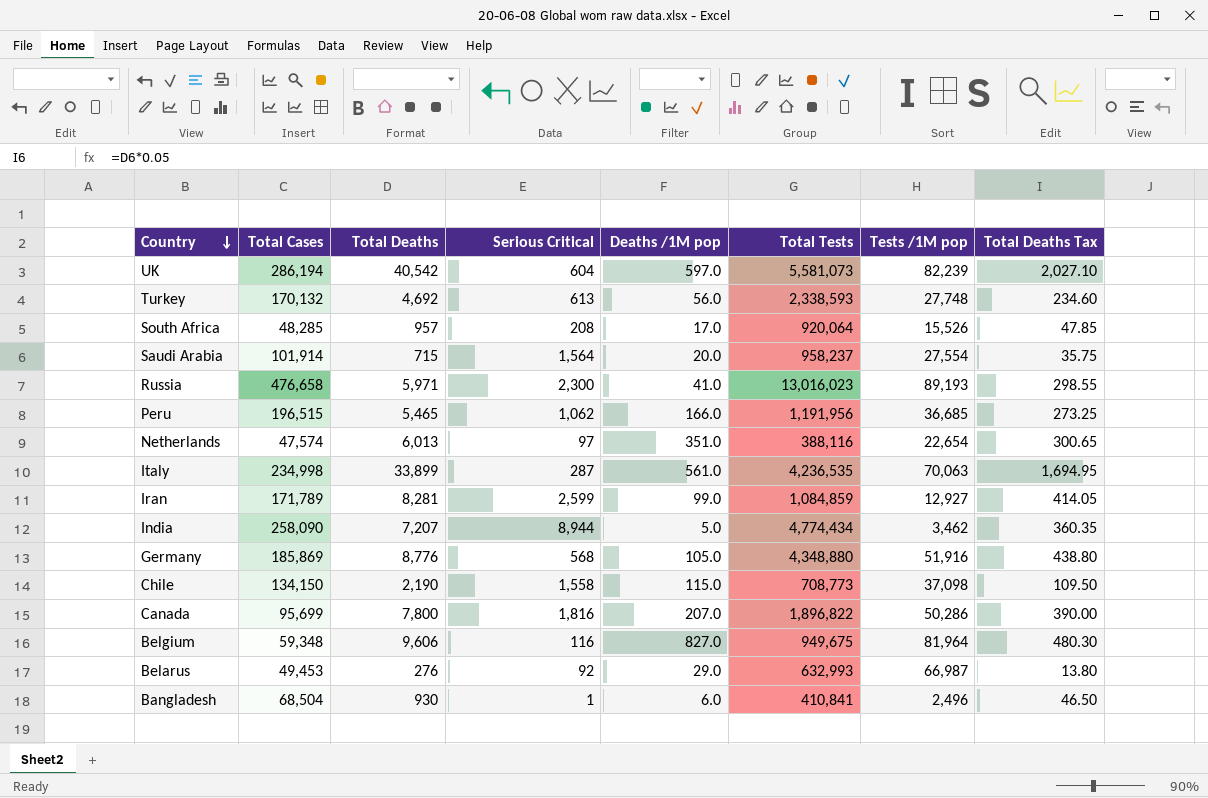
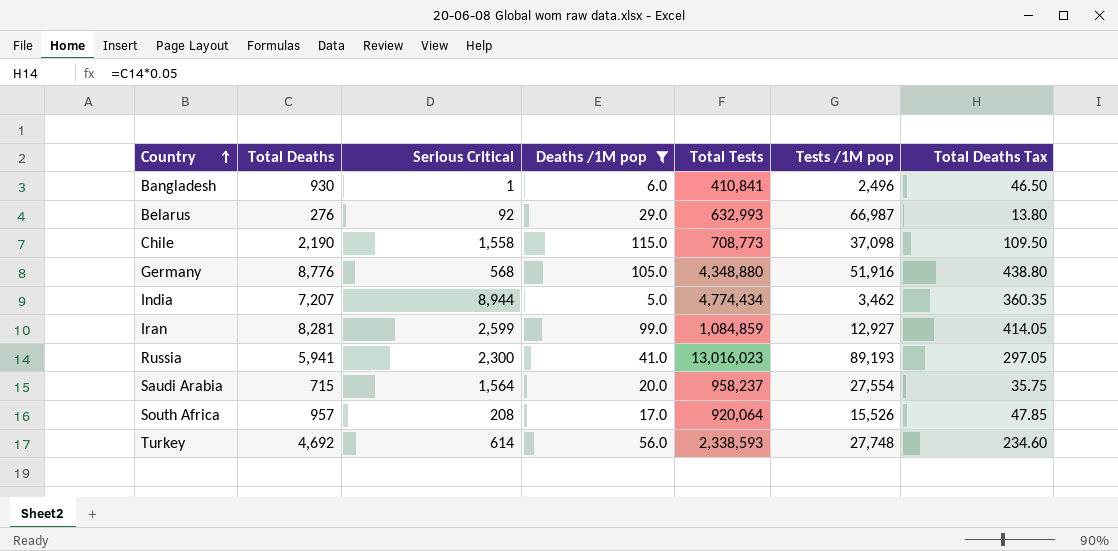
filter: none -> Deaths /1M pop <= 115.0
row order: Country descending -> Country ascending
column Total Cases | position: 2 -> none
Russia | Total Deaths: 5,971 -> 5,941
Russia | Total Deaths Tax: 298.55 -> 297.05
Turkey | Serious Critical: 613 -> 614

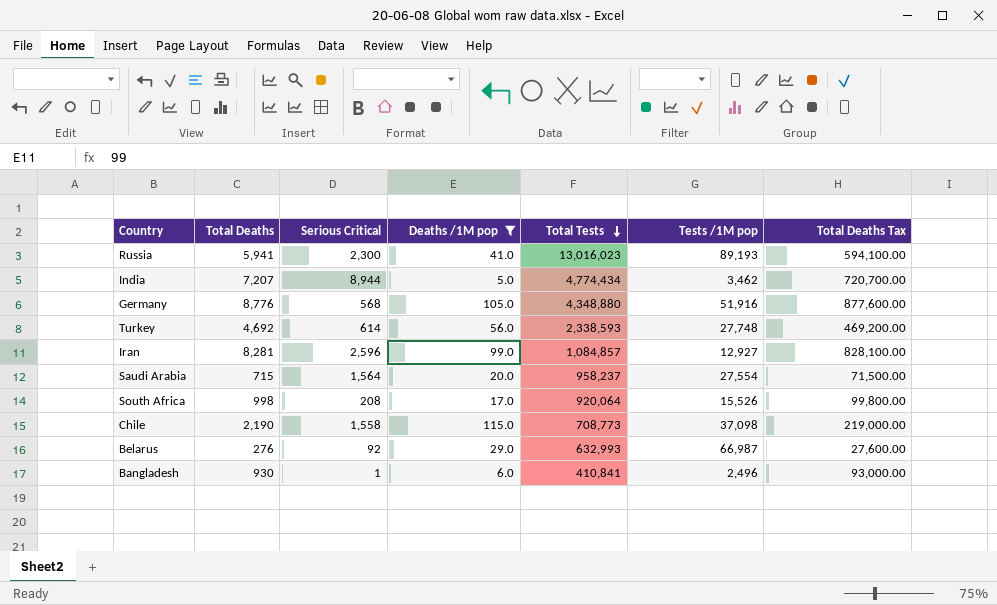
row order: Country ascending -> Total Tests descending
column Total Deaths Tax | formula: [Total Deaths] * 0.05 -> [Total Deaths] * 100
Iran | Serious Critical: 2,599 -> 2,596
Iran | Total Tests: 1,084,859 -> 1,084,857
South Africa | Total Deaths: 957 -> 998

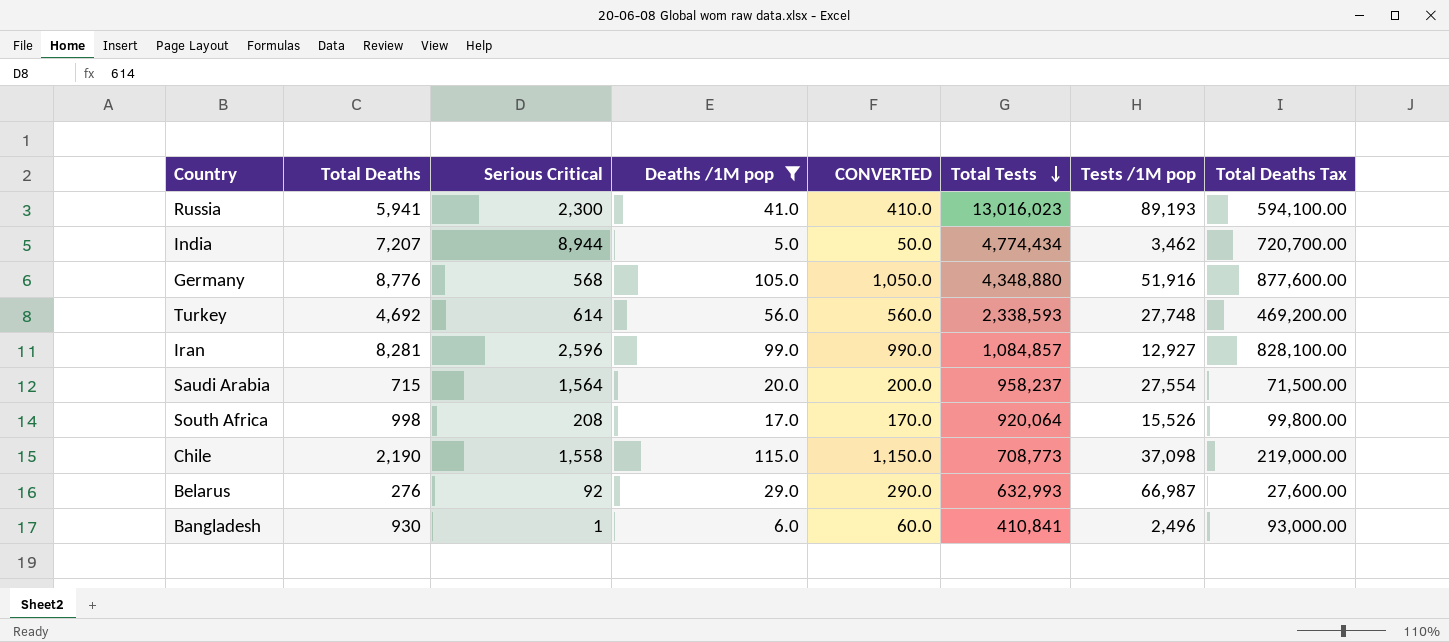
column CONVERTED | formula: none -> [Deaths /1M pop] * 10

